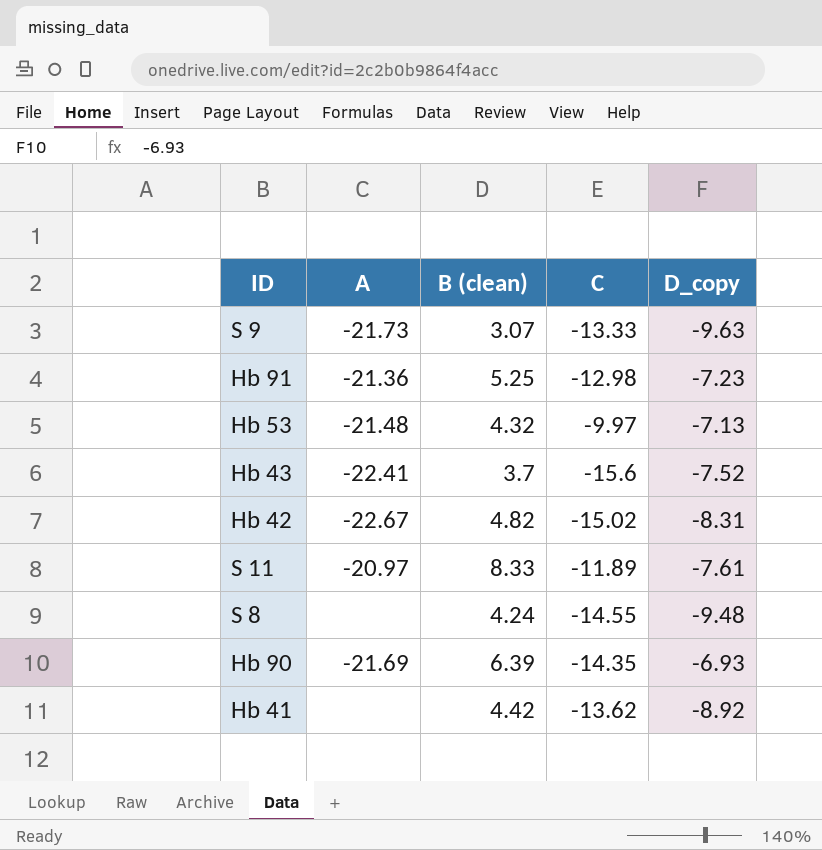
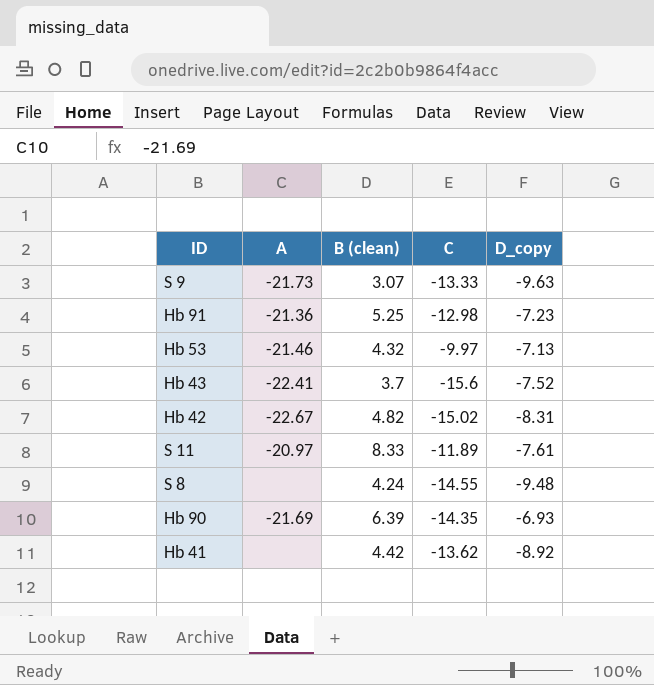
Hb 53 | A: -21.48 -> -21.46

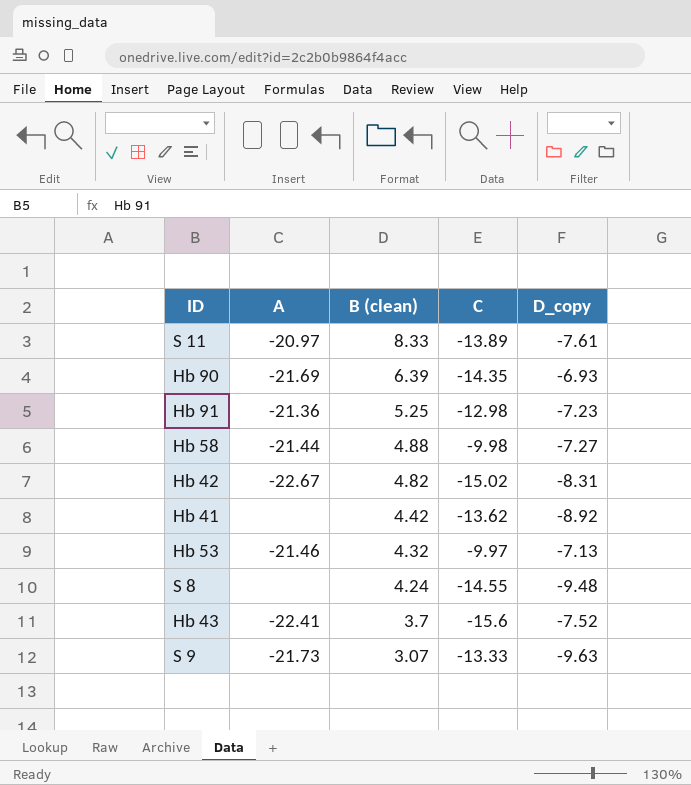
row order: none -> B (clean) descending
S 11 | C: -11.89 -> -13.89
row Hb 58: none -> -21.44 | 4.88 | -9.98 | -7.27

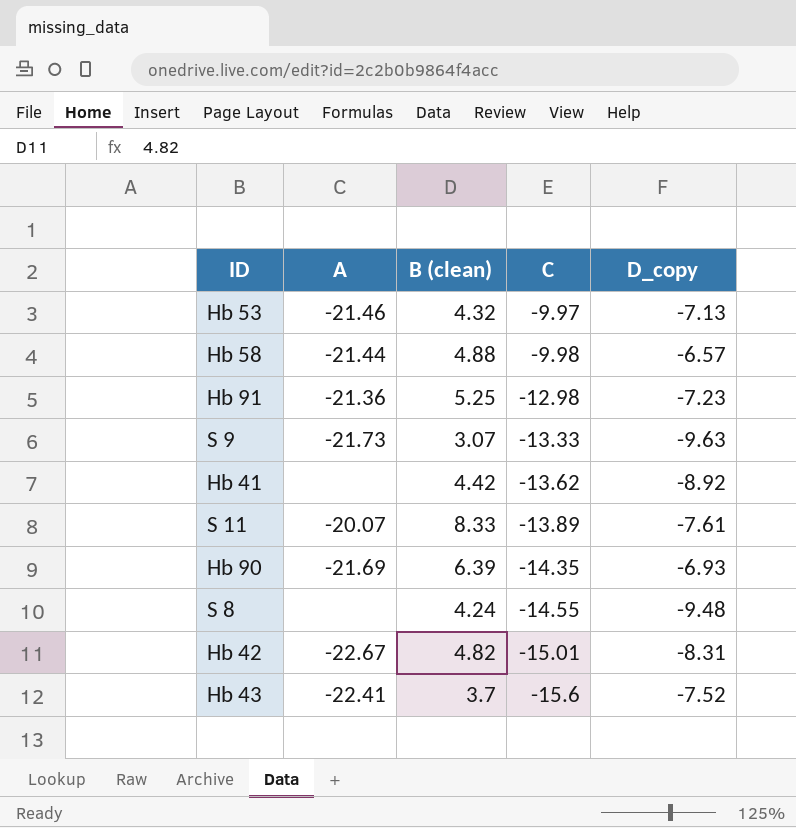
row order: B (clean) descending -> C descending
Hb 58 | D_copy: -7.27 -> -6.57
S 11 | A: -20.97 -> -20.07
Hb 42 | C: -15.02 -> -15.01

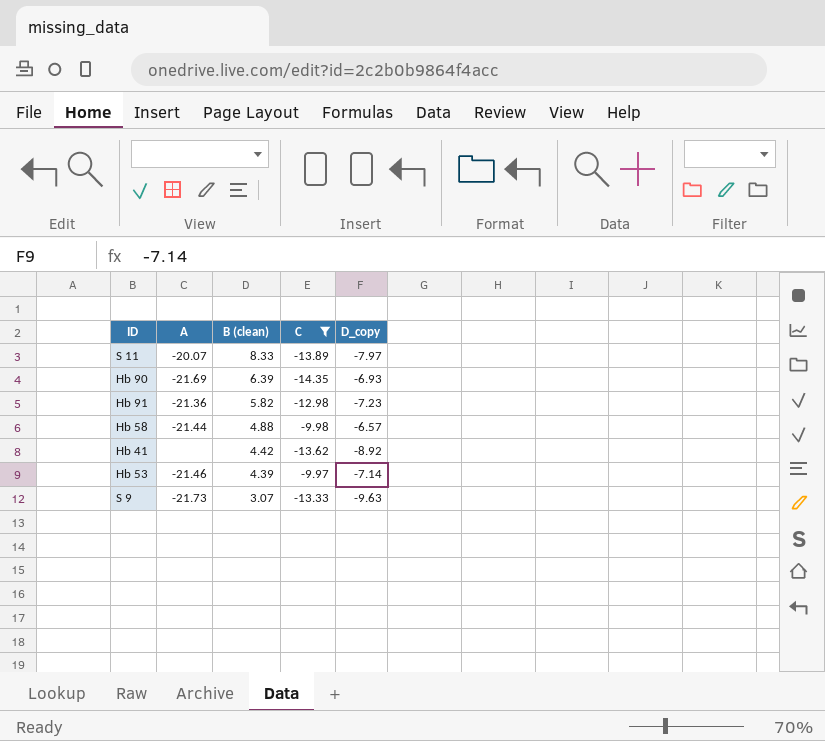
filter: none -> C >= -14.35
row order: C descending -> B (clean) descending
S 11 | D_copy: -7.61 -> -7.97
Hb 91 | B (clean): 5.25 -> 5.82
Hb 53 | B (clean): 4.32 -> 4.39
Hb 53 | D_copy: -7.13 -> -7.14

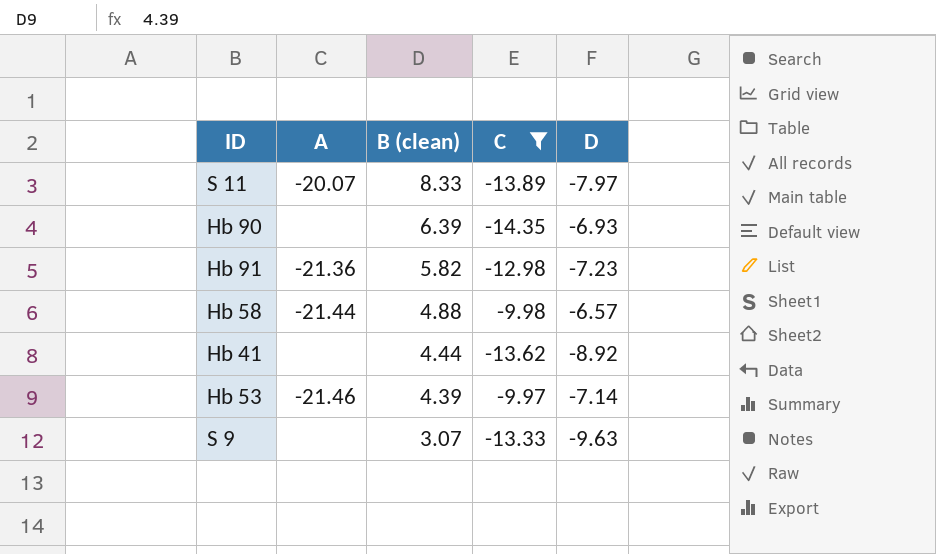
column name: D_copy -> D
Hb 90 | A: -21.69 -> none
Hb 41 | B (clean): 4.42 -> 4.44
S 9 | A: -21.73 -> none

